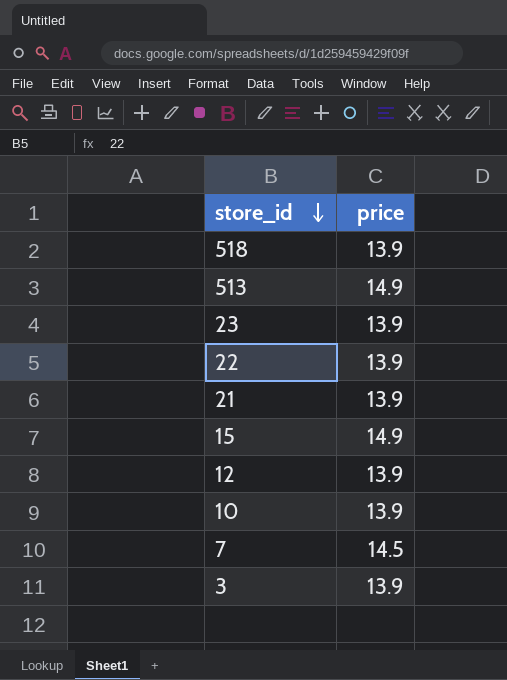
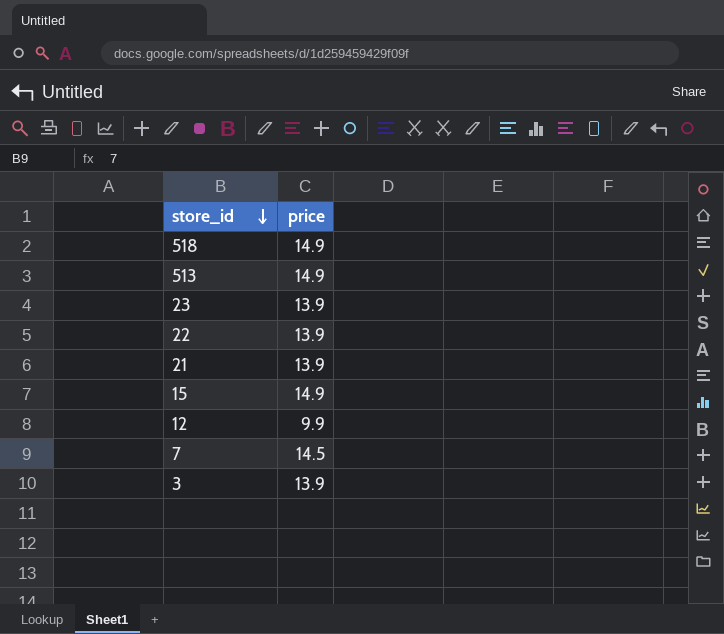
row 10: 13.9 -> none
518 | price: 13.9 -> 14.9
12 | price: 13.9 -> 9.9

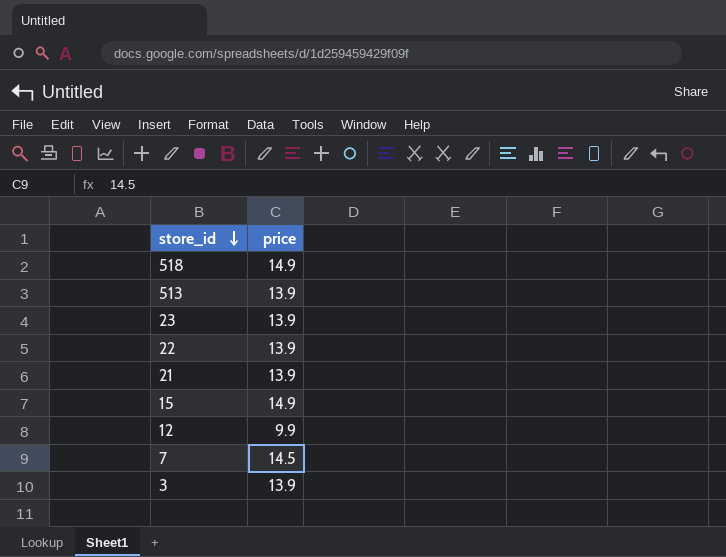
513 | price: 14.9 -> 13.9

